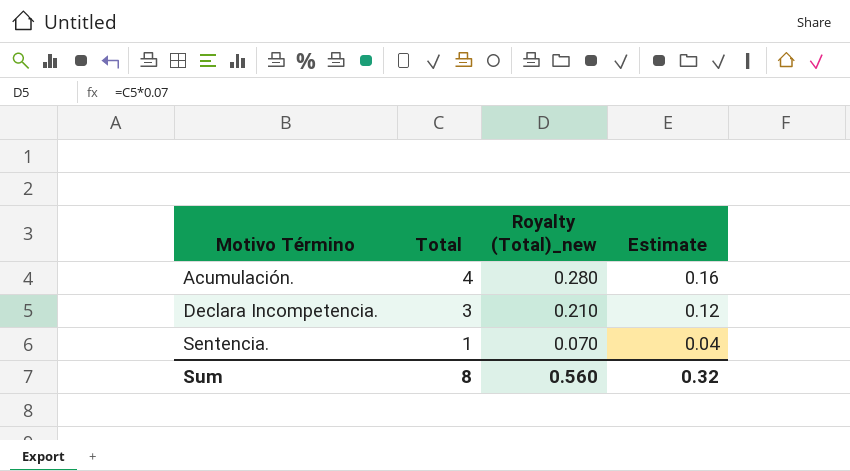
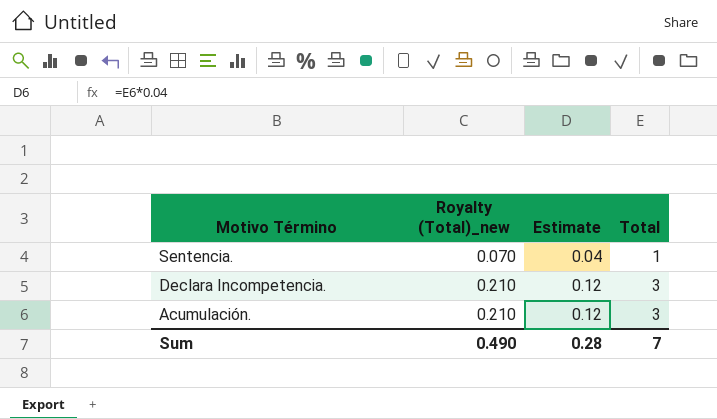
row order: Motivo Término ascending -> Motivo Término descending
column Total | position: 2 -> 4
Acumulación. | Royalty (Total)_new: 0.280 -> 0.210
Acumulación. | Estimate: 0.16 -> 0.12
Acumulación. | Total: 4 -> 3
Sum | Royalty (Total)_new: 0.560 -> 0.490
Sum | Estimate: 0.32 -> 0.28
Sum | Total: 8 -> 7

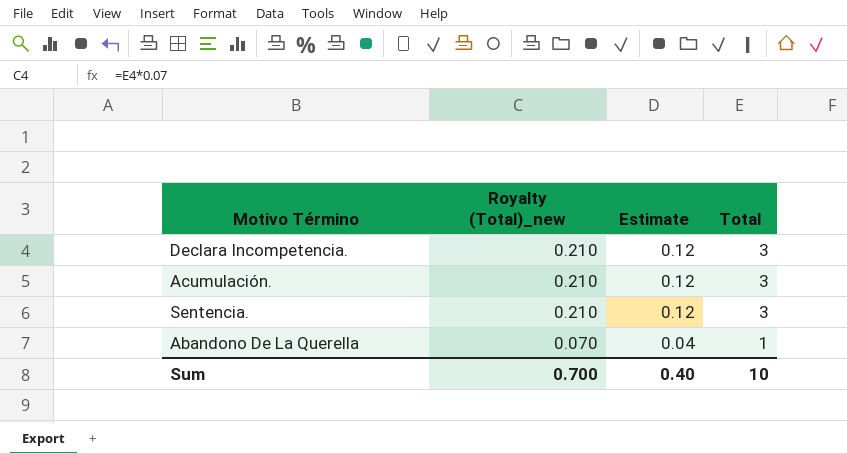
row order: Motivo Término descending -> Royalty (Total)_new descending
Sentencia. | Royalty (Total)_new: 0.070 -> 0.210
Sentencia. | Estimate: 0.04 -> 0.12
Sentencia. | Total: 1 -> 3
row Abandono De La Querella: none -> 0.070 | 0.04 | 1
Sum | Royalty (Total)_new: 0.490 -> 0.700
Sum | Estimate: 0.28 -> 0.40
Sum | Total: 7 -> 10

